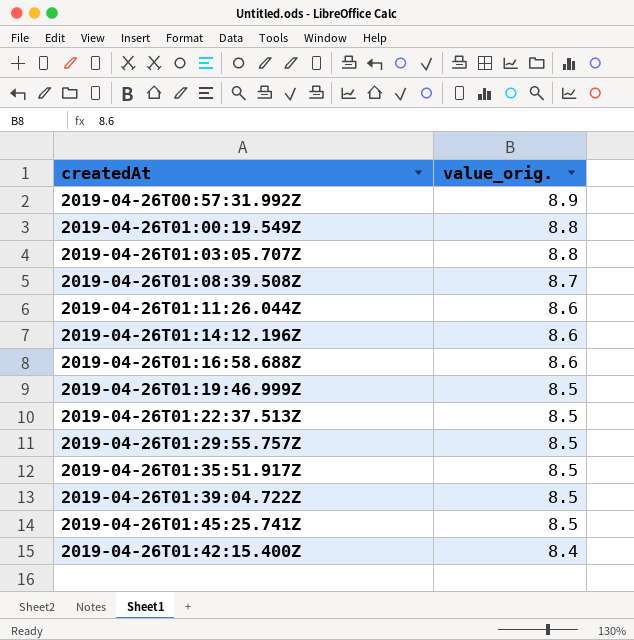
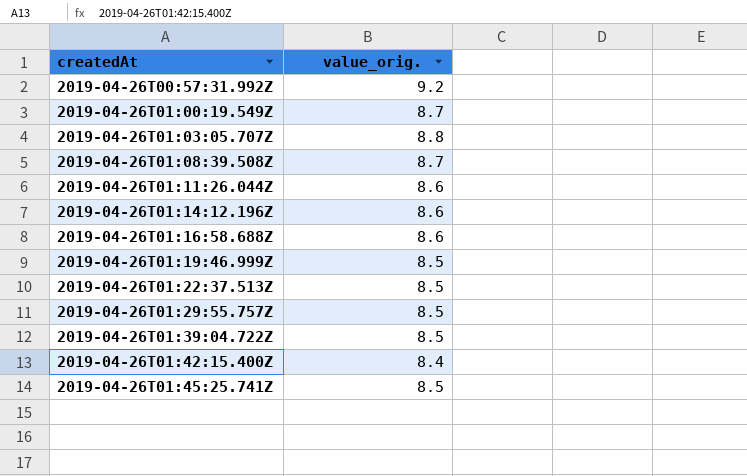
row order: value_orig. descending -> createdAt ascending
row 2019-04-26T01:35:51.917Z: 8.5 -> none
2019-04-26T00:57:31.992Z | value_orig.: 8.9 -> 9.2
2019-04-26T01:00:19.549Z | value_orig.: 8.8 -> 8.7

